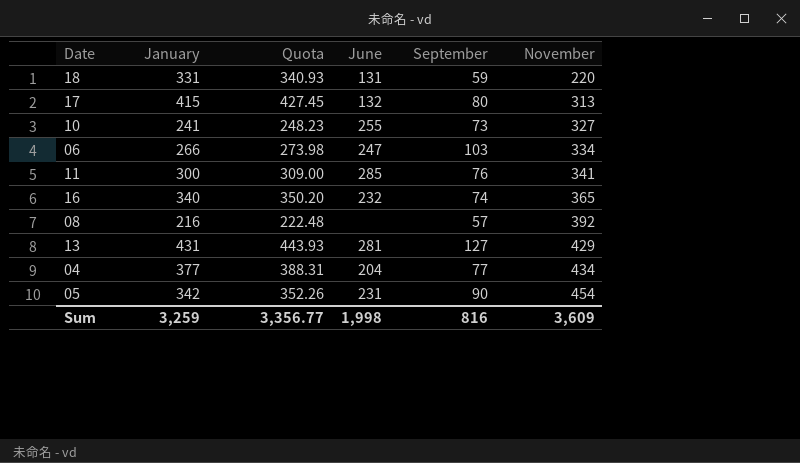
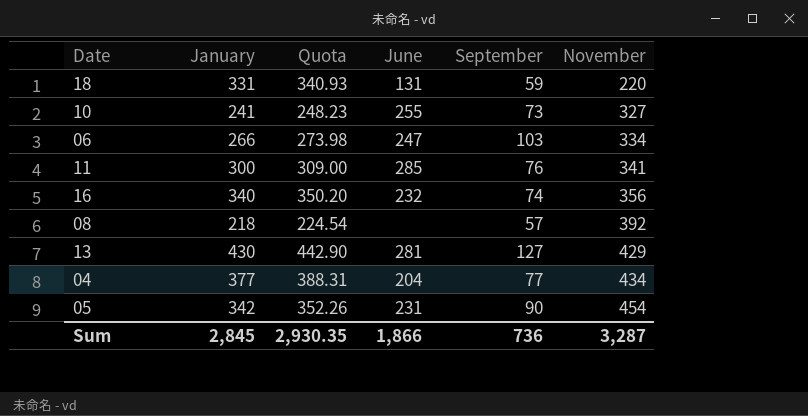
row 17: 415 | 427.45 | 132 | 80 | 313 -> none
16 | November: 365 -> 356
08 | January: 216 -> 218
08 | Quota: 222.48 -> 224.54
13 | January: 431 -> 430
13 | Quota: 443.93 -> 442.90
Sum | January: 3,259 -> 2,845
Sum | Quota: 3,356.77 -> 2,930.35
Sum | June: 1,998 -> 1,866
Sum | September: 816 -> 736
Sum | November: 3,609 -> 3,287

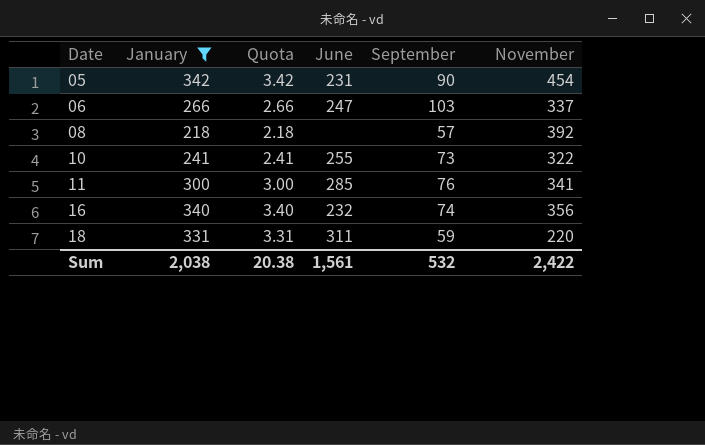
filter: none -> January <= 342
row order: November ascending -> Date ascending
column Quota | formula: [January] * 1.03 -> [January] * 0.01
06 | November: 334 -> 337
10 | November: 327 -> 322
18 | June: 131 -> 311
Sum | January: 2,845 -> 2,038
Sum | Quota: 2,930.35 -> 20.38
Sum | June: 1,866 -> 1,561
Sum | September: 736 -> 532
Sum | November: 3,287 -> 2,422

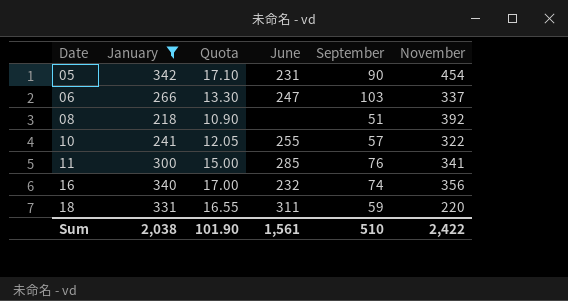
column Quota | formula: [January] * 0.01 -> [January] * 0.05
08 | September: 57 -> 51
10 | September: 73 -> 57
Sum | Quota: 20.38 -> 101.90
Sum | September: 532 -> 510

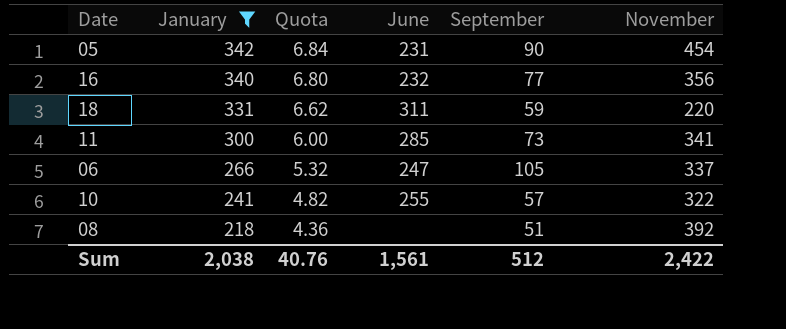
row order: Date ascending -> January descending
column Quota | formula: [January] * 0.05 -> [January] * 0.02
16 | September: 74 -> 77
11 | September: 76 -> 73
06 | September: 103 -> 105
Sum | Quota: 101.90 -> 40.76
Sum | September: 510 -> 512

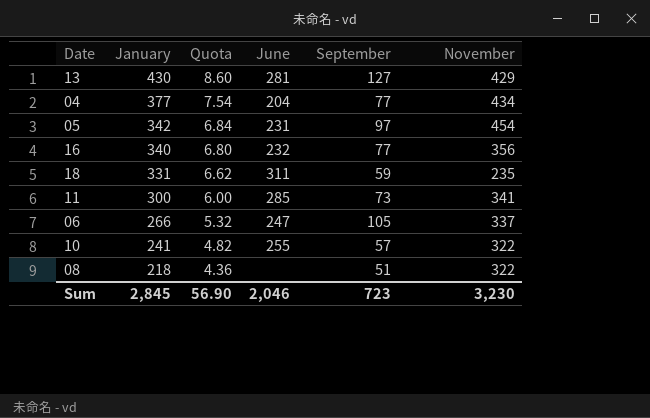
filter: January <= 342 -> none
05 | September: 90 -> 97
18 | November: 220 -> 235
08 | November: 392 -> 322
Sum | January: 2,038 -> 2,845
Sum | Quota: 40.76 -> 56.90
Sum | June: 1,561 -> 2,046
Sum | September: 512 -> 723
Sum | November: 2,422 -> 3,230

